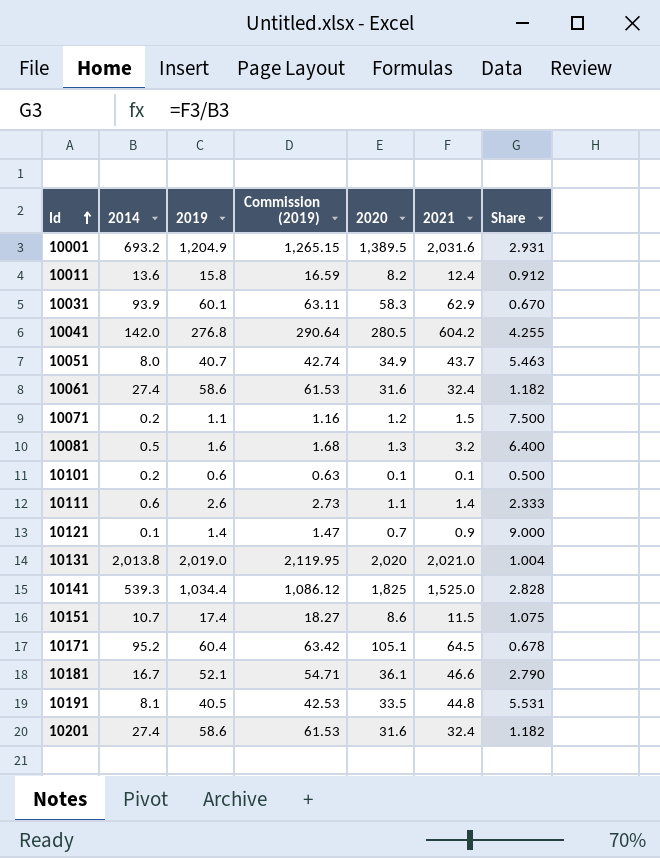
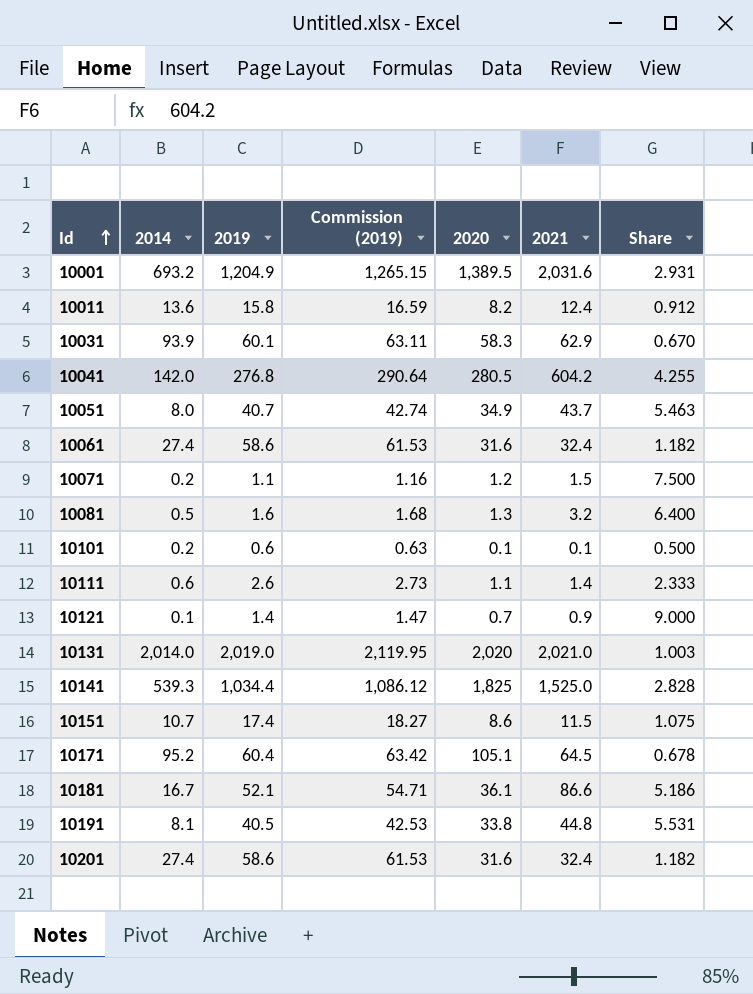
10131 | 2014: 2,013.8 -> 2,014.0
10131 | Share: 1.004 -> 1.003
10181 | 2021: 46.6 -> 86.6
10181 | Share: 2.790 -> 5.186
10191 | 2020: 33.5 -> 33.8

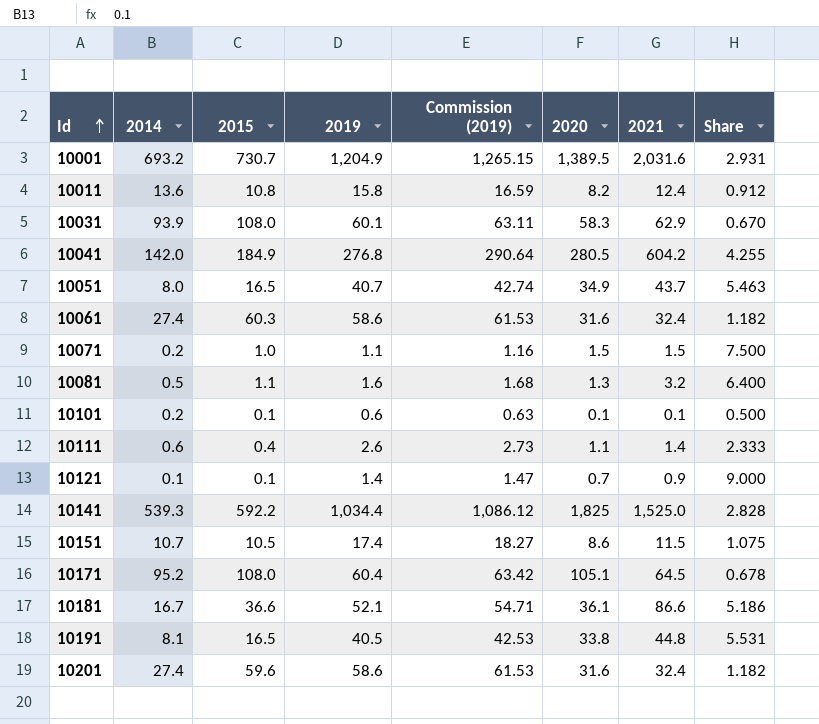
column 2015 | position: none -> 3
row 10131: 2,014.0 | 2,019.0 | 2,119.95 | 2,020 | 2,021.0 | 1.003 -> none
10071 | 2020: 1.2 -> 1.5

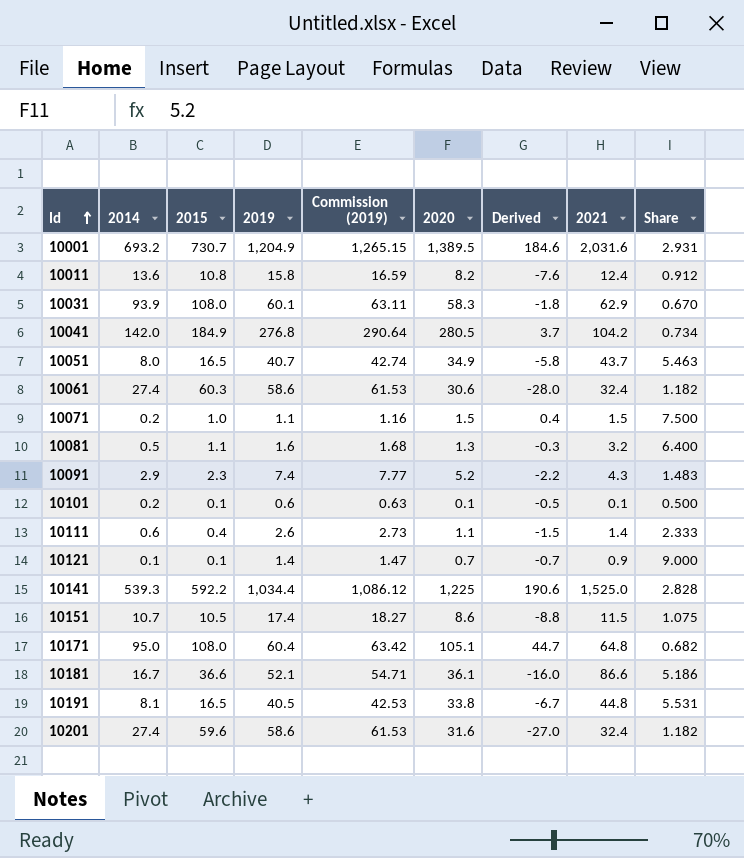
column Derived | formula: none -> [2020] - [2019]
10041 | 2021: 604.2 -> 104.2
10041 | Share: 4.255 -> 0.734
10061 | 2020: 31.6 -> 30.6
row 10091: none -> 2.9 | 2.3 | 7.4 | 7.77 | 5.2 | -2.2 | 4.3 | 1.483
10141 | 2020: 1,825 -> 1,225
10171 | 2014: 95.2 -> 95.0
10171 | 2021: 64.5 -> 64.8
10171 | Share: 0.678 -> 0.682

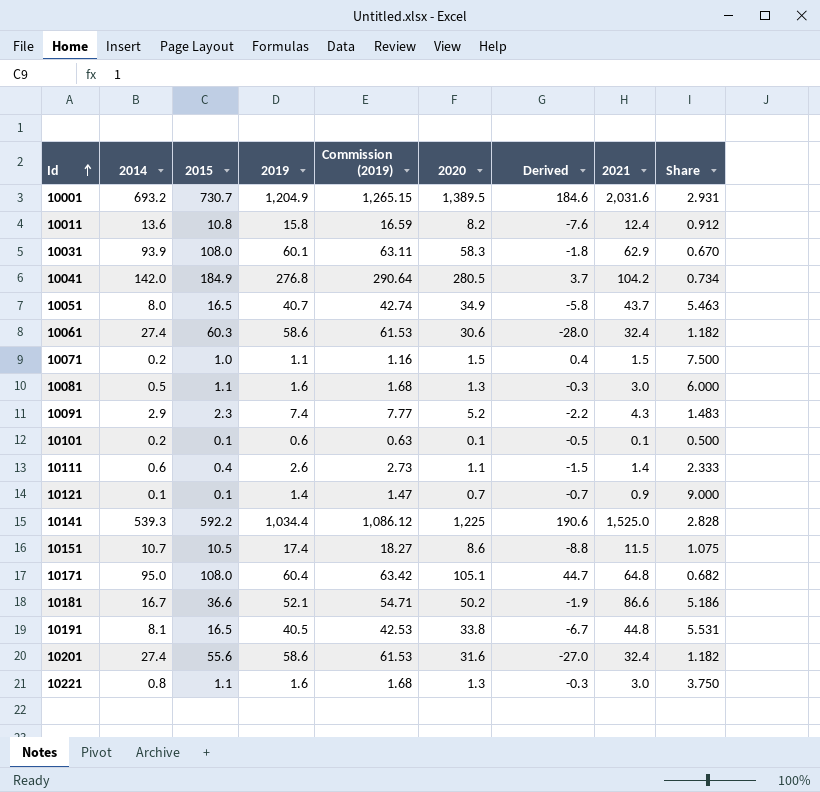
10081 | 2021: 3.2 -> 3.0
10081 | Share: 6.400 -> 6.000
10181 | 2020: 36.1 -> 50.2
10181 | Derived: -16.0 -> -1.9
10201 | 2015: 59.6 -> 55.6
row 10221: none -> 0.8 | 1.1 | 1.6 | 1.68 | 1.3 | -0.3 | 3.0 | 3.750

